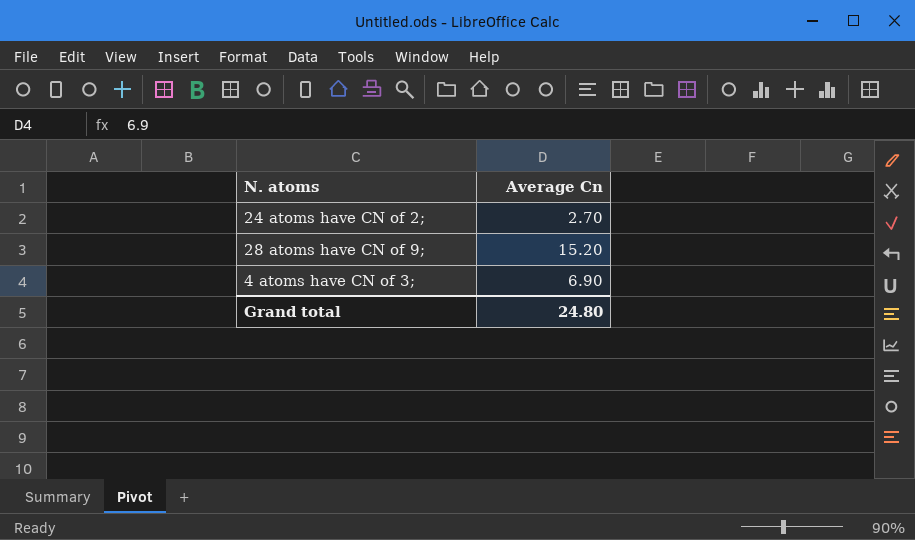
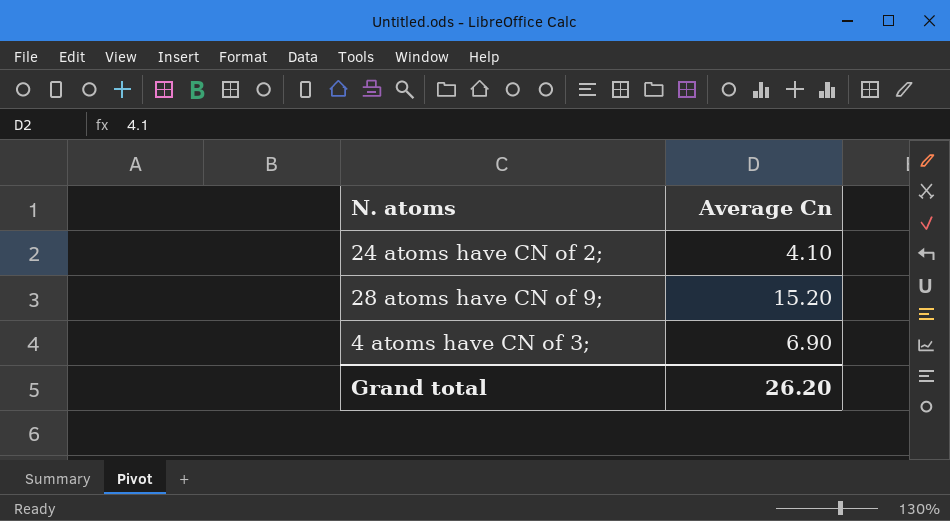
24 atoms have CN of 2; | Average Cn: 2.70 -> 4.10
Grand total | Average Cn: 24.80 -> 26.20

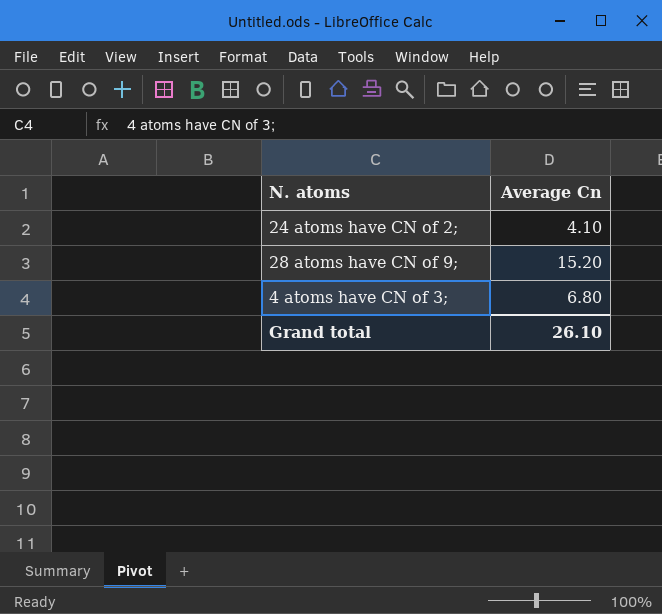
4 atoms have CN of 3; | Average Cn: 6.90 -> 6.80
Grand total | Average Cn: 26.20 -> 26.10

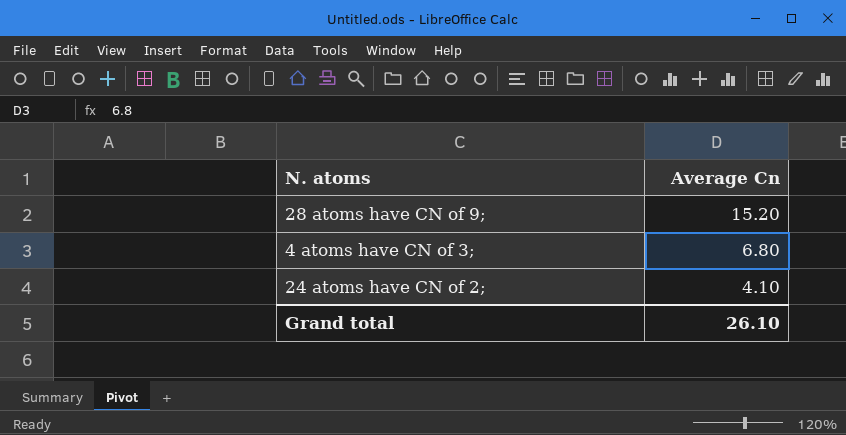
row order: none -> Average Cn descending

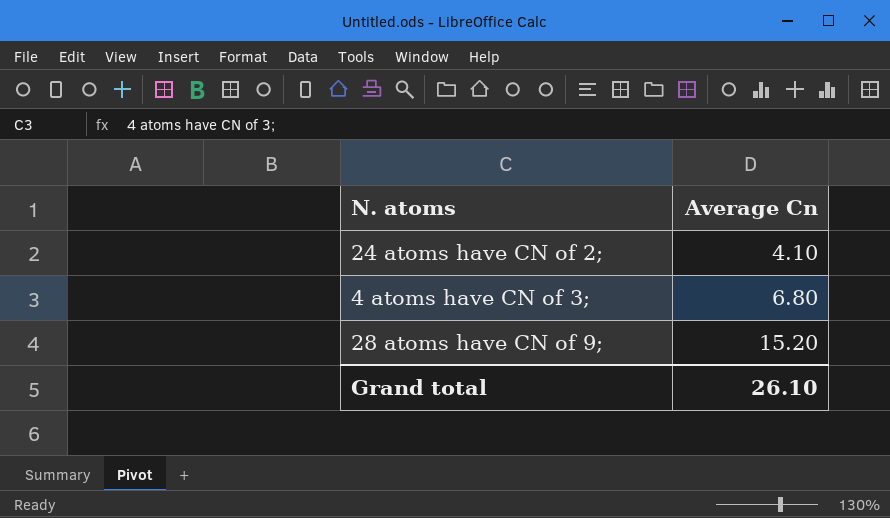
row order: Average Cn descending -> Average Cn ascending

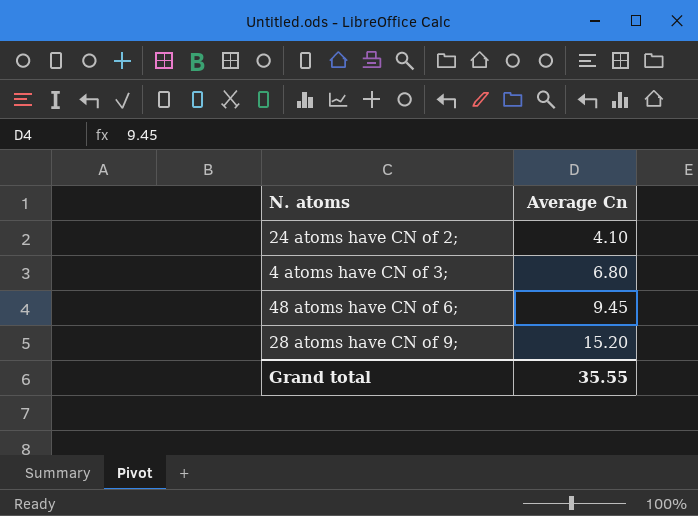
row 48 atoms have CN of 6;: none -> 9.45
Grand total | Average Cn: 26.10 -> 35.55

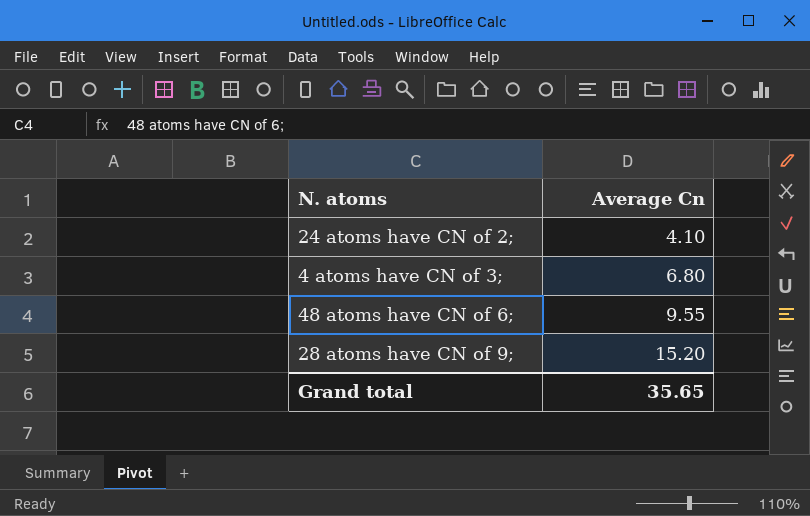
48 atoms have CN of 6; | Average Cn: 9.45 -> 9.55
Grand total | Average Cn: 35.55 -> 35.65

